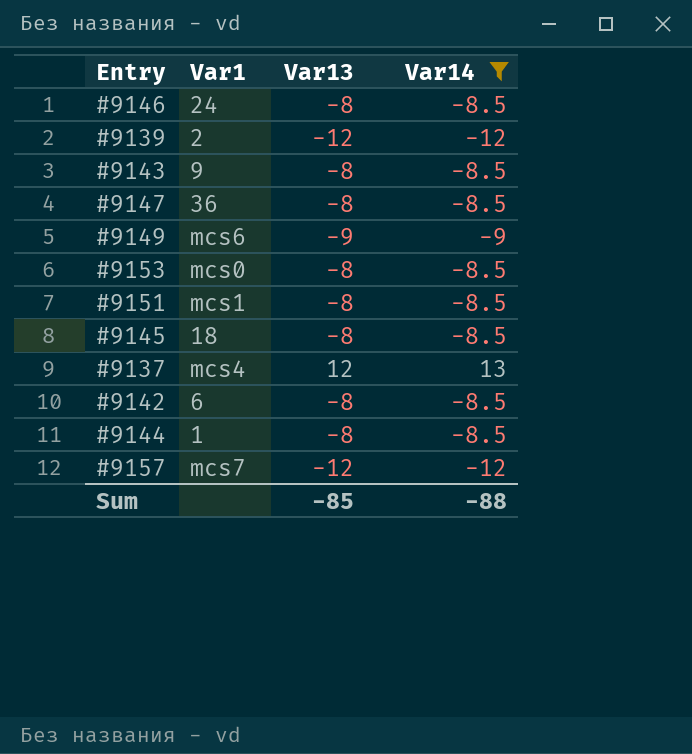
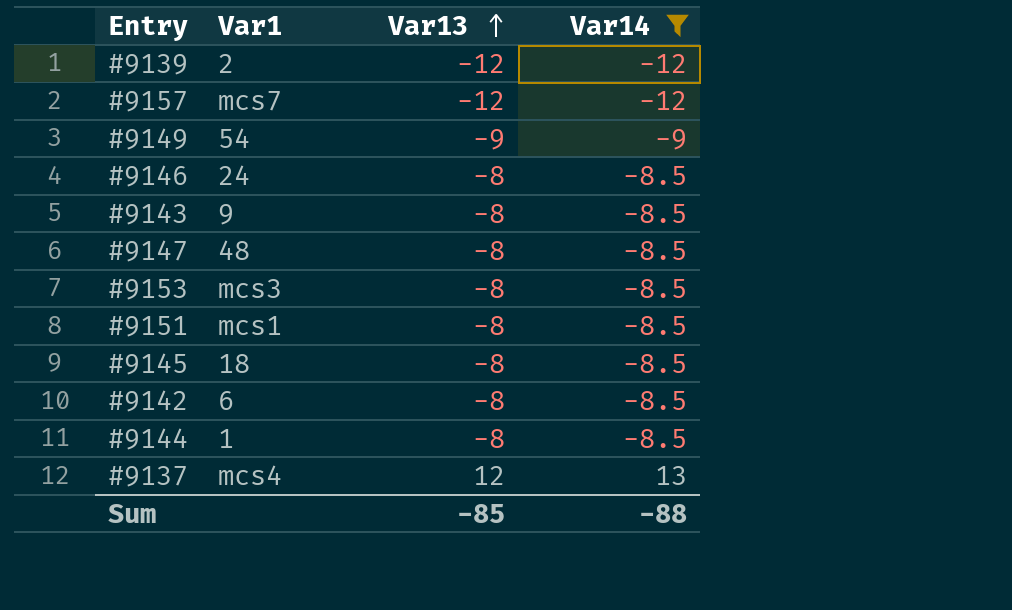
row order: none -> Var13 ascending
#9149 | Var1: mcs6 -> 54
#9147 | Var1: 36 -> 48
#9153 | Var1: mcs0 -> mcs3

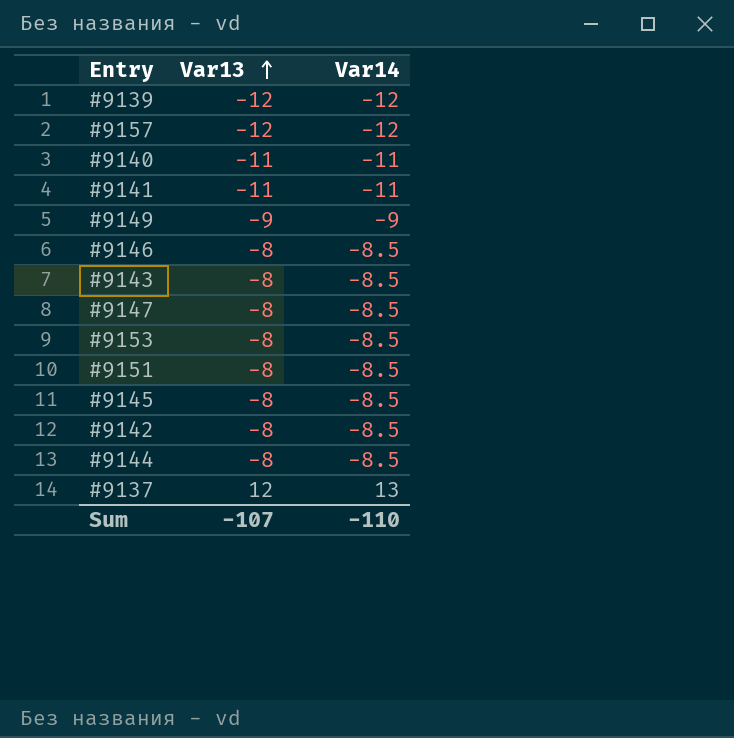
filter: Var14 != -11 -> none
column Var1 | position: 2 -> none
Sum | Var13: -85 -> -107
Sum | Var14: -88 -> -110

